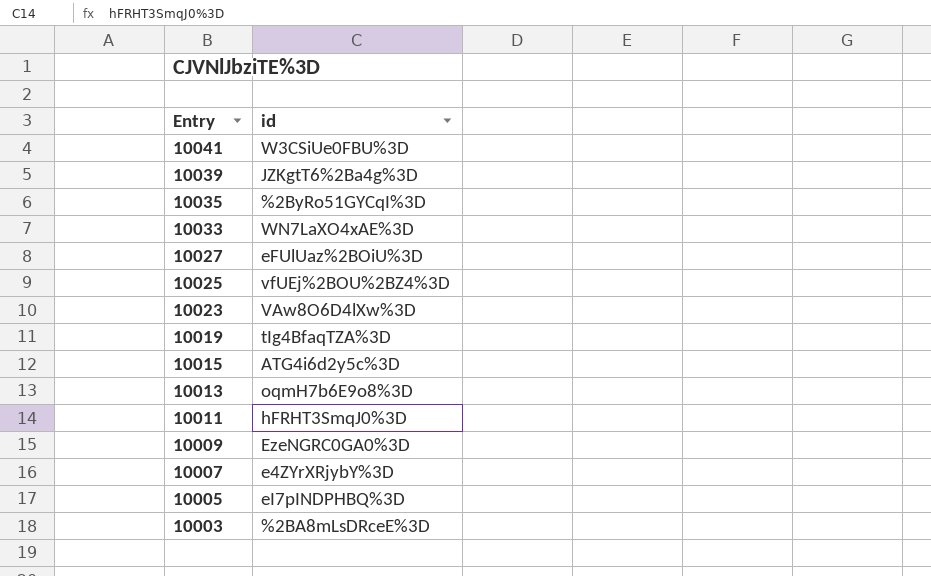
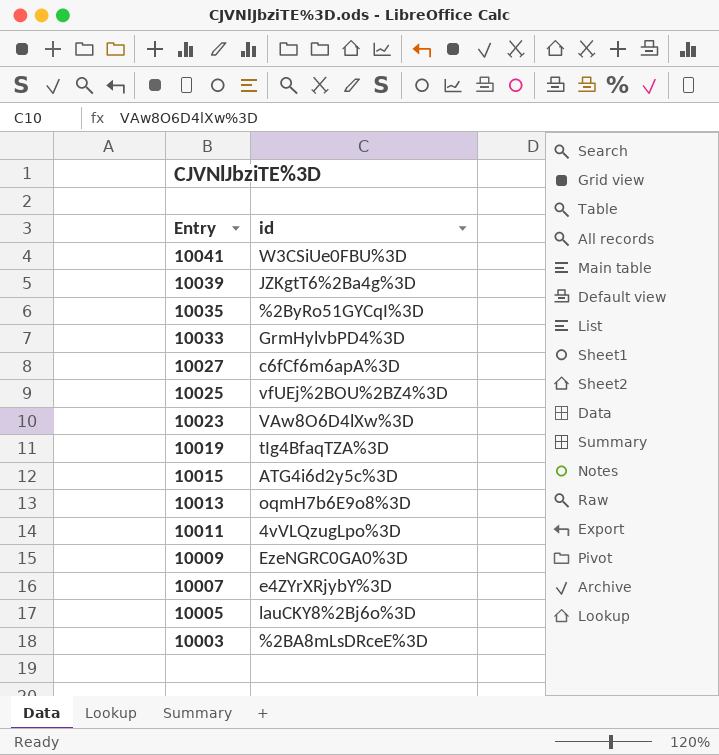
10033 | id: WN7LaXO4xAE%3D -> GrmHylvbPD4%3D
10027 | id: eFUlUaz%2BOiU%3D -> c6fCf6m6apA%3D
10011 | id: hFRHT3SmqJ0%3D -> 4vVLQzugLpo%3D
10005 | id: eI7pINDPHBQ%3D -> lauCKY8%2Bj6o%3D

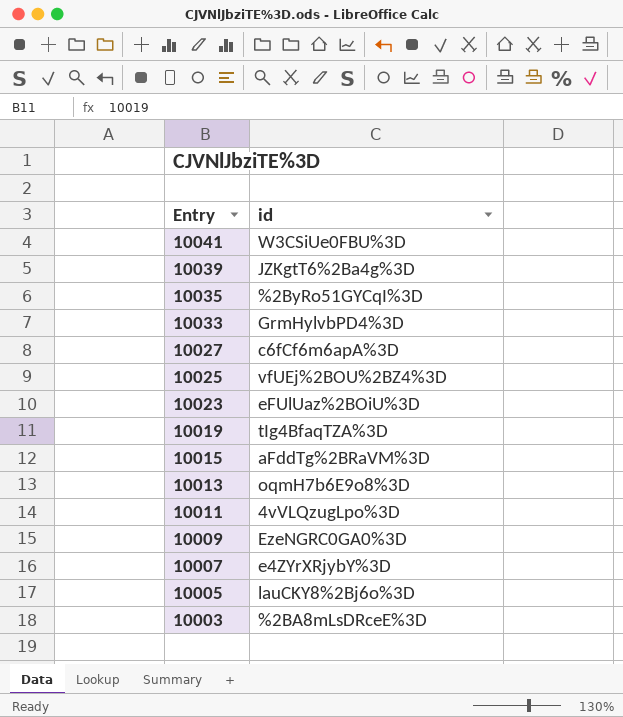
10023 | id: VAw8O6D4lXw%3D -> eFUlUaz%2BOiU%3D
10015 | id: ATG4i6d2y5c%3D -> aFddTg%2BRaVM%3D

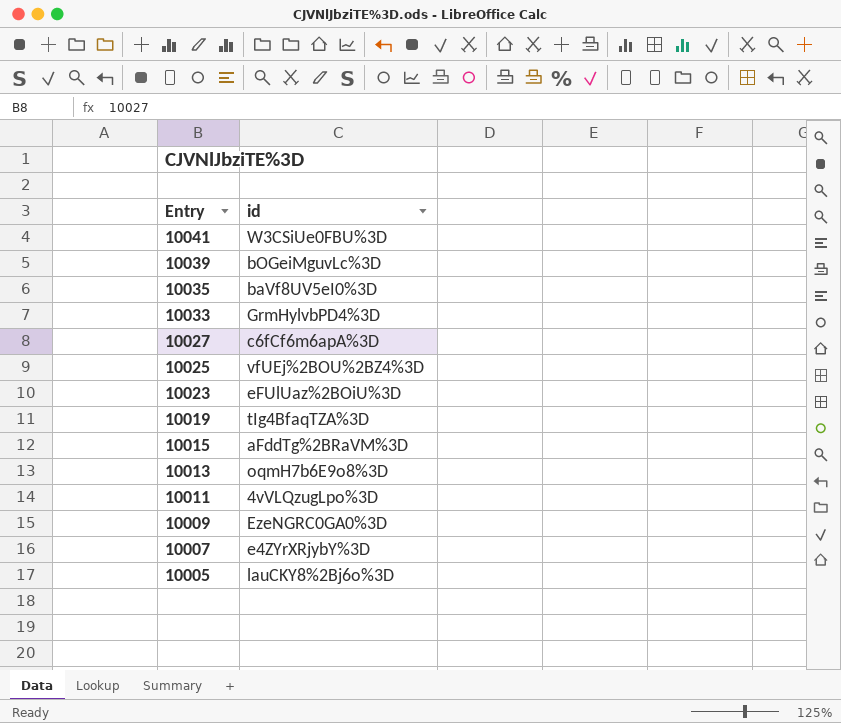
row 10003: %2BA8mLsDRceE%3D -> none
10039 | id: JZKgtT6%2Ba4g%3D -> bOGeiMguvLc%3D
10035 | id: %2ByRo51GYCqI%3D -> baVf8UV5eI0%3D

